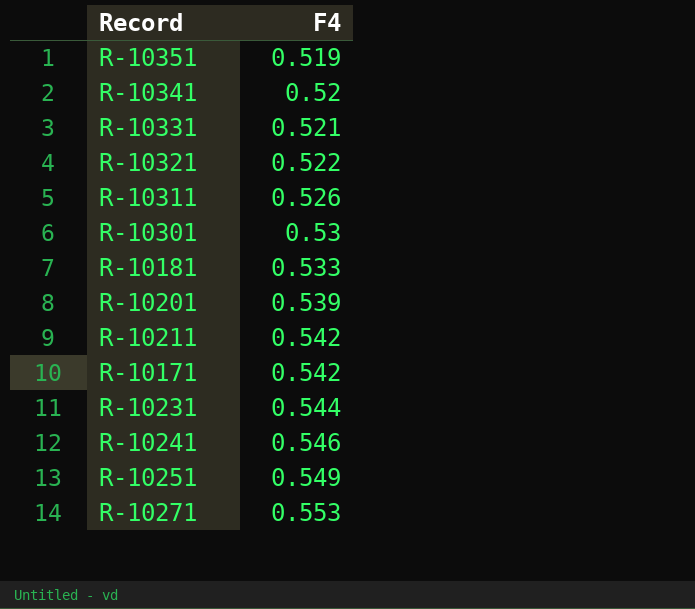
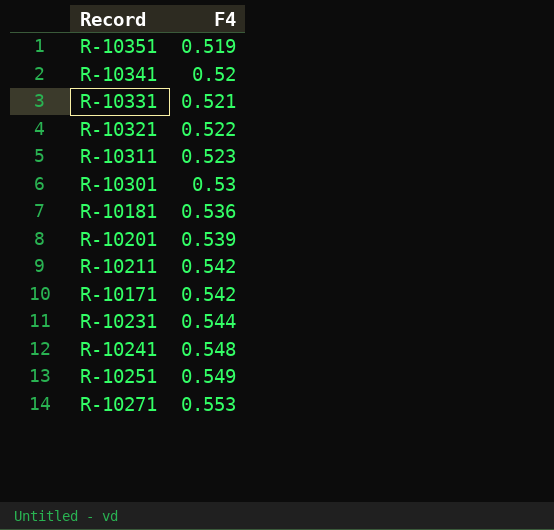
R-10311 | F4: 0.526 -> 0.523
R-10181 | F4: 0.533 -> 0.536
R-10241 | F4: 0.546 -> 0.548

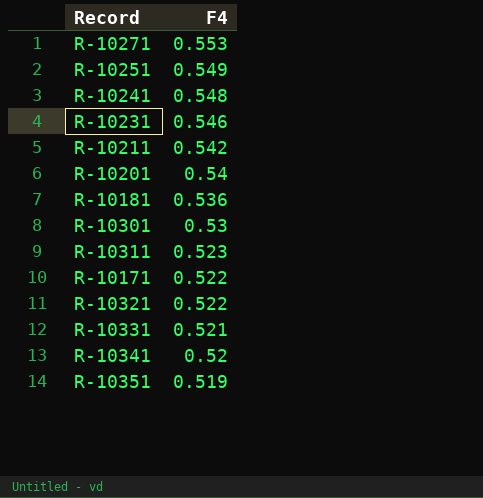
row order: F4 ascending -> F4 descending
R-10231 | F4: 0.544 -> 0.546
R-10201 | F4: 0.539 -> 0.54
R-10171 | F4: 0.542 -> 0.522

